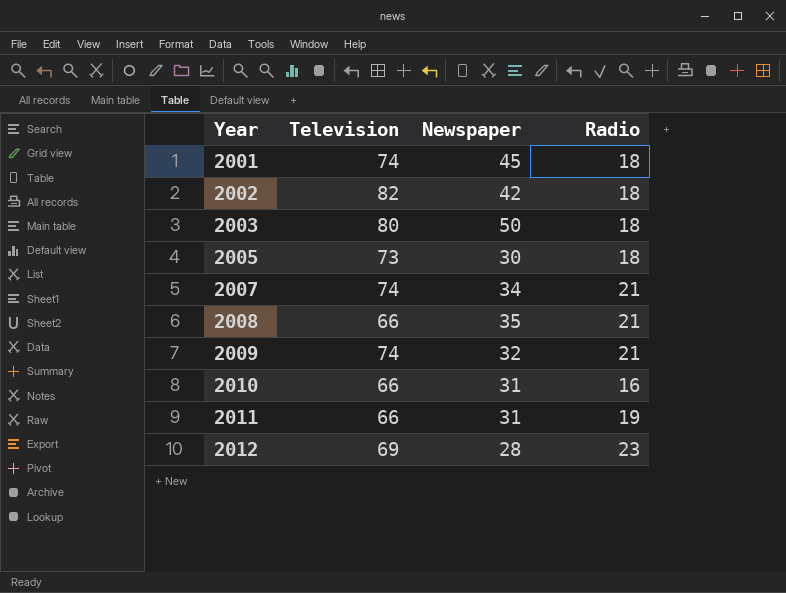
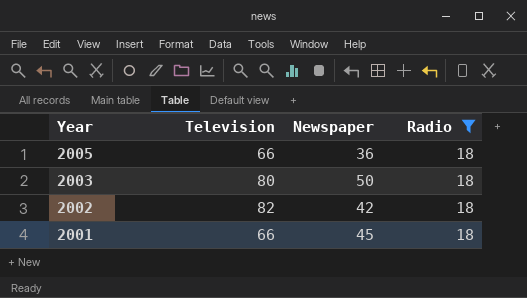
filter: none -> Radio = 18
row order: Year ascending -> Year descending
2005 | Television: 73 -> 66
2005 | Newspaper: 30 -> 36
2001 | Television: 74 -> 66

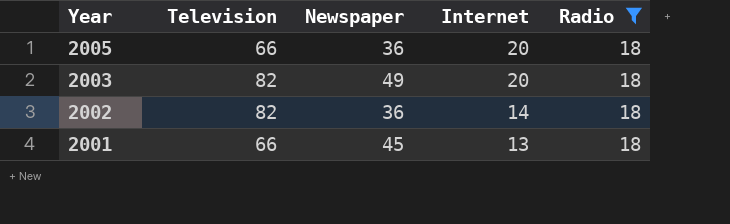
column Internet | position: none -> 4
2003 | Television: 80 -> 82
2003 | Newspaper: 50 -> 49
2002 | Newspaper: 42 -> 36

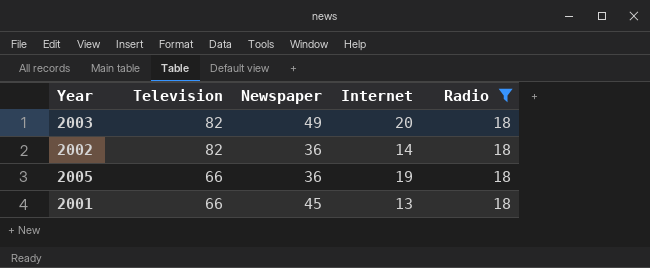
row order: Year descending -> Television descending
2005 | Internet: 20 -> 19

